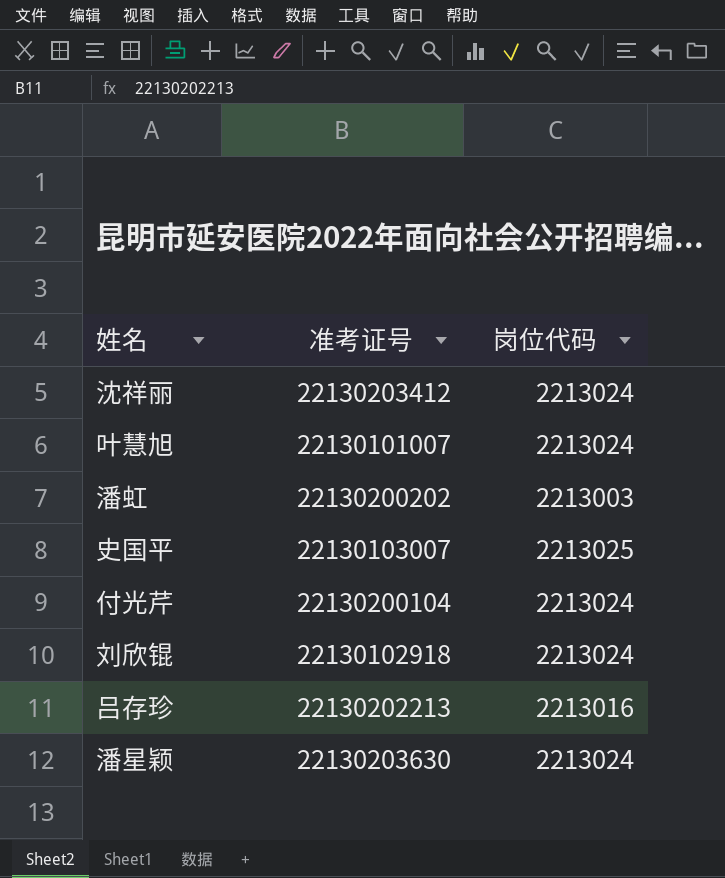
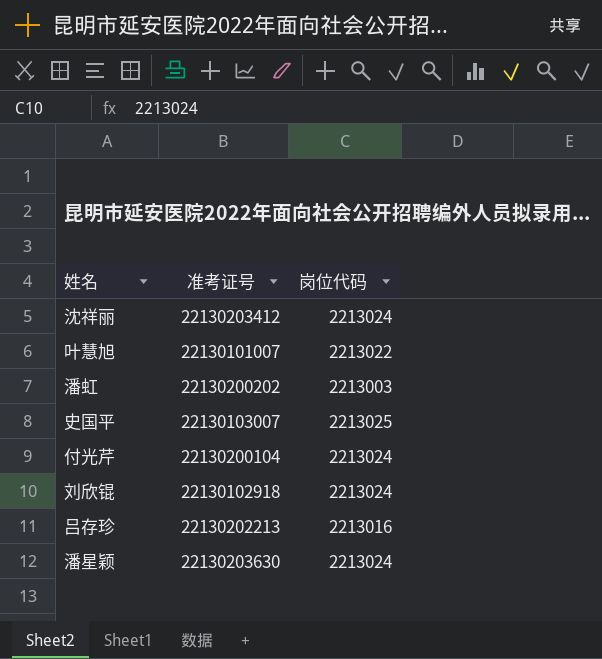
叶慧旭 | 岗位代码: 2213024 -> 2213022

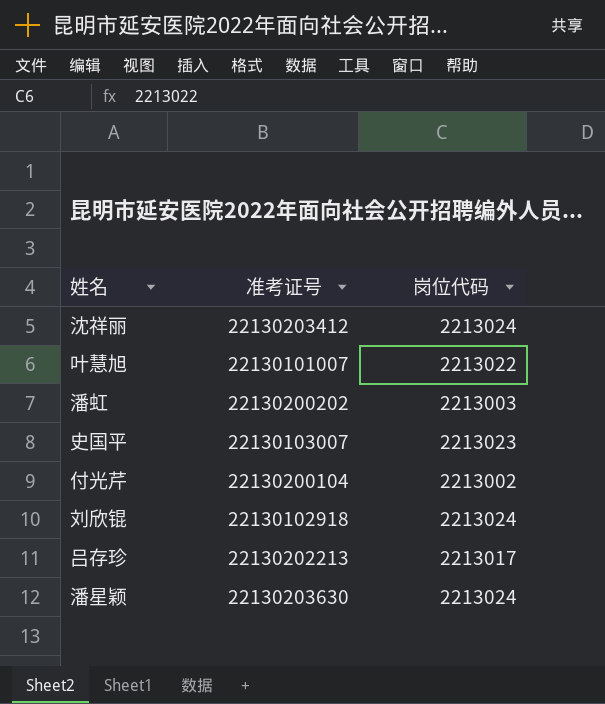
史国平 | 岗位代码: 2213025 -> 2213023
付光芹 | 岗位代码: 2213024 -> 2213002
吕存珍 | 岗位代码: 2213016 -> 2213017

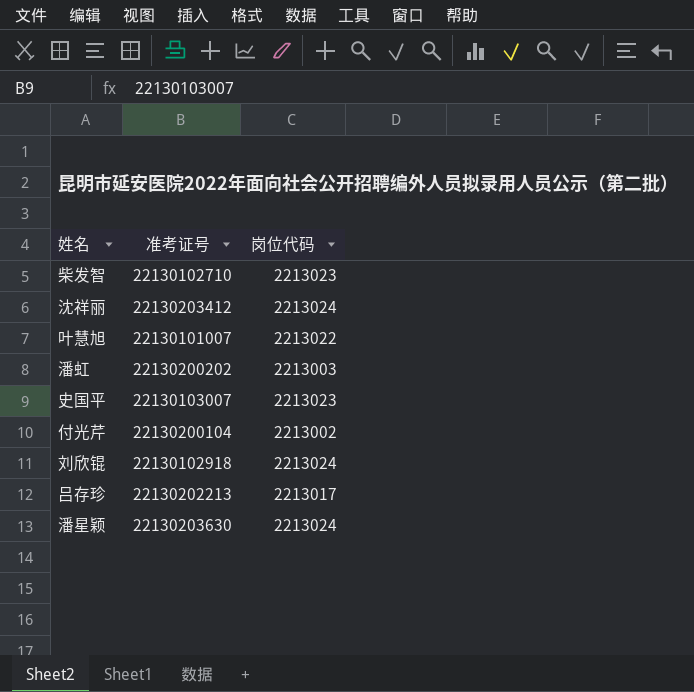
row 柴发智: none -> 22130102710 | 2213023

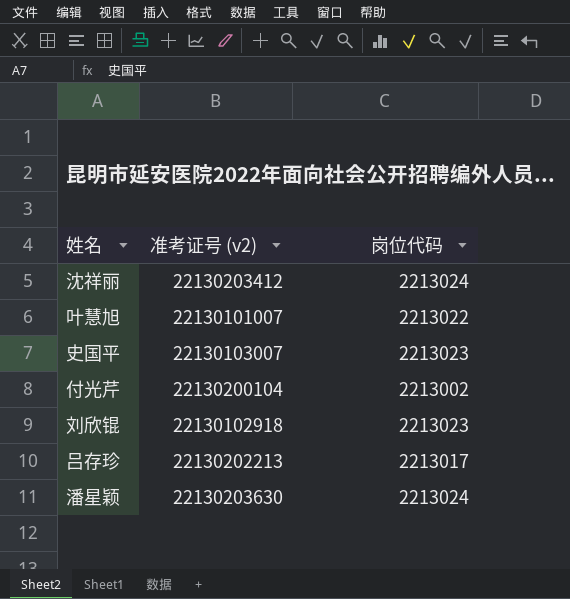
column name: 准考证号 -> 准考证号 (v2)
row 柴发智: 22130102710 | 2213023 -> none
row 潘虹: 22130200202 | 2213003 -> none
刘欣锟 | 岗位代码: 2213024 -> 2213023

